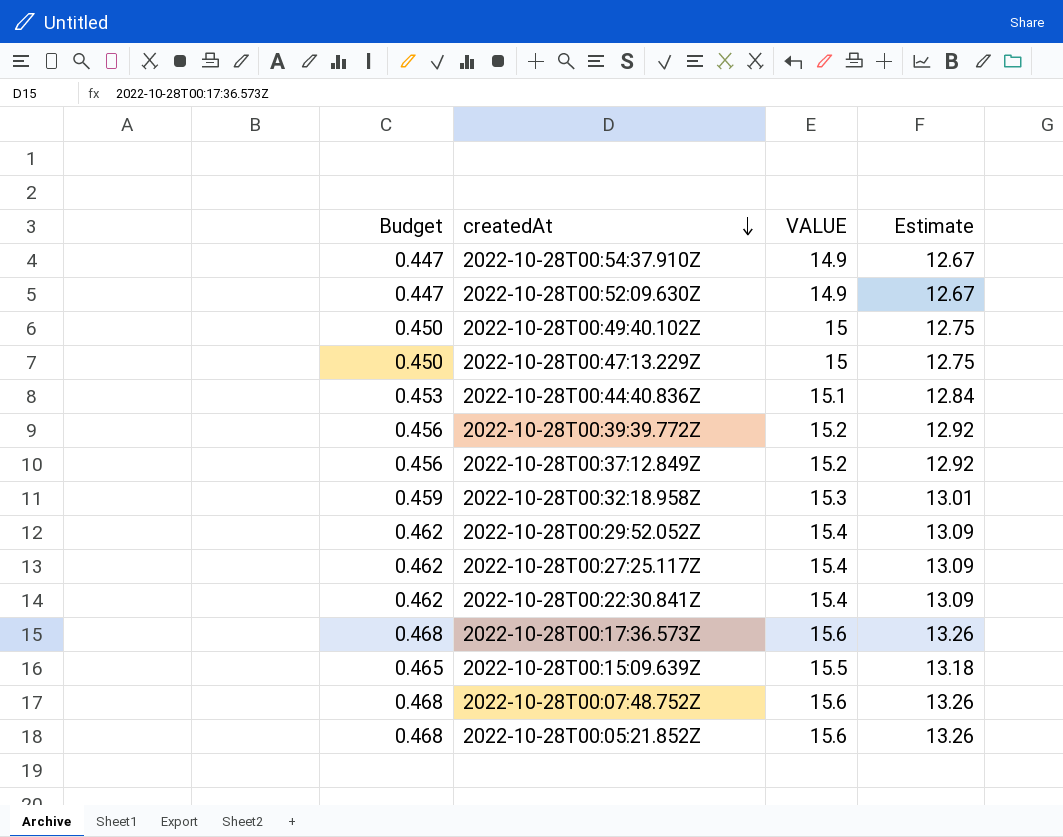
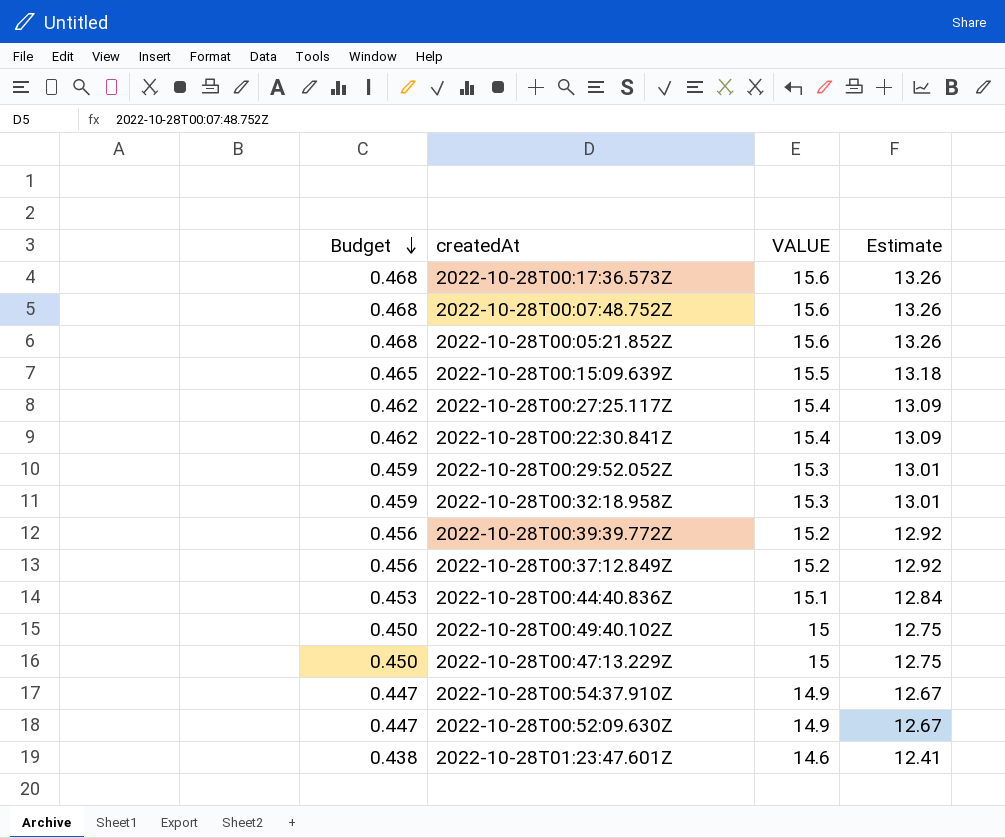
row order: createdAt descending -> Budget descending
2022-10-28T00:29:52.052Z | Budget: 0.462 -> 0.459
2022-10-28T00:29:52.052Z | VALUE: 15.4 -> 15.3
2022-10-28T00:29:52.052Z | Estimate: 13.09 -> 13.01
row 2022-10-28T01:23:47.601Z: none -> 0.438 | 14.6 | 12.41

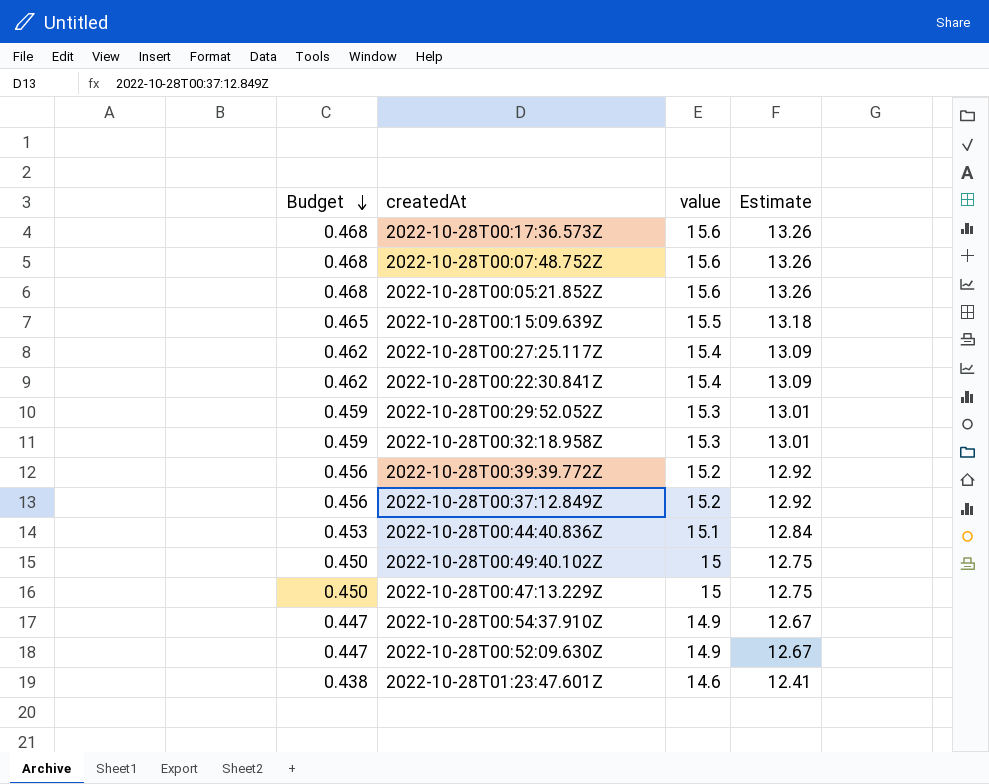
column name: VALUE -> value

